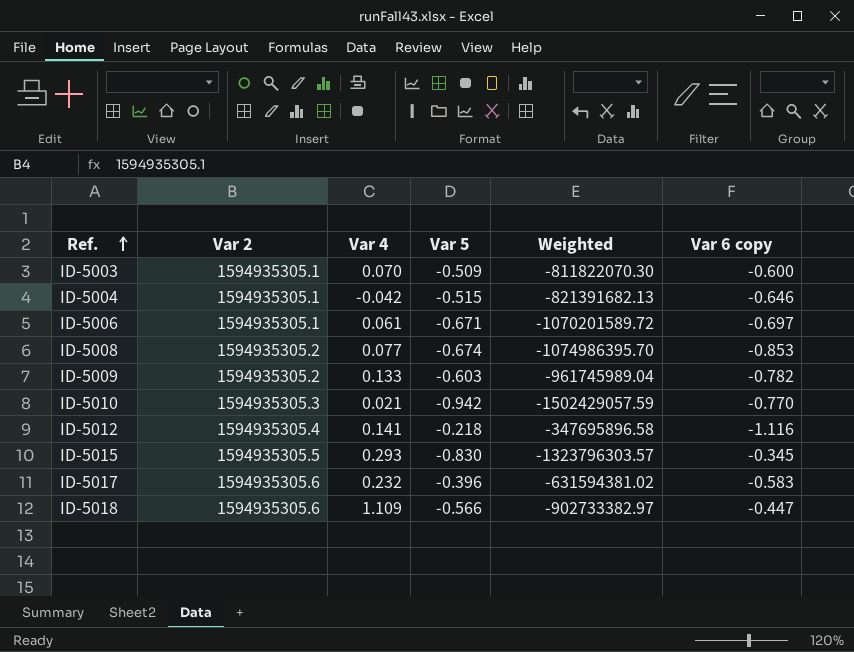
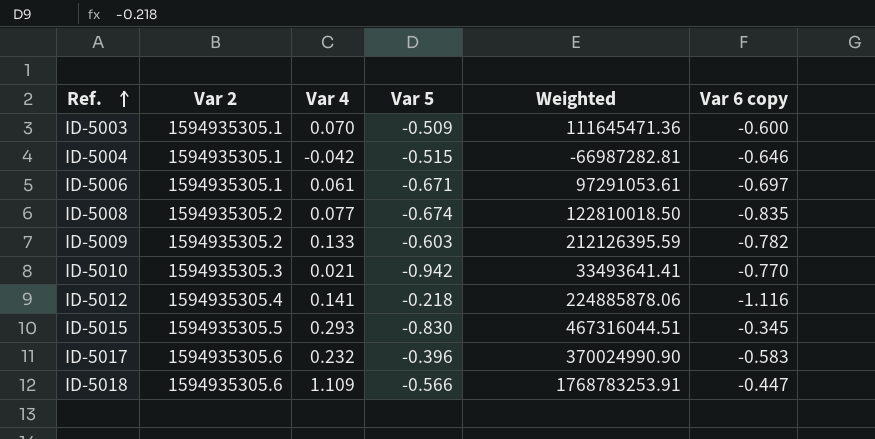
column Weighted | formula: [Var 2] * [Var 5] -> [Var 2] * [Var 4]
ID-5008 | Var 6 copy: -0.853 -> -0.835

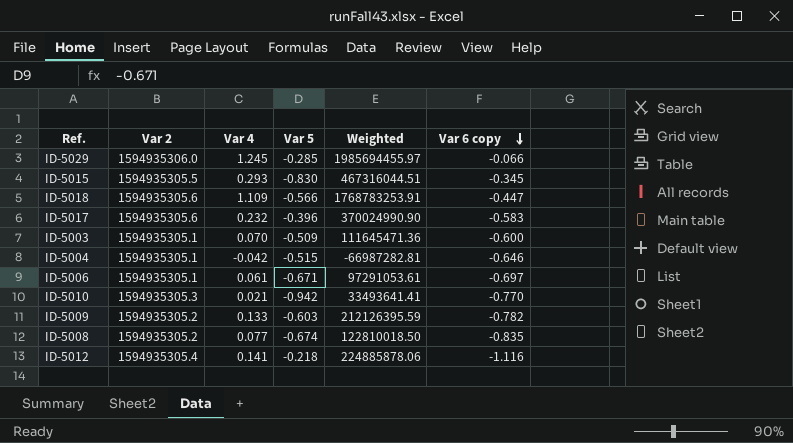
row order: Ref. ascending -> Var 6 copy descending
row ID-5029: none -> 1594935306.0 | 1.245 | -0.285 | 1985694455.97 | -0.066

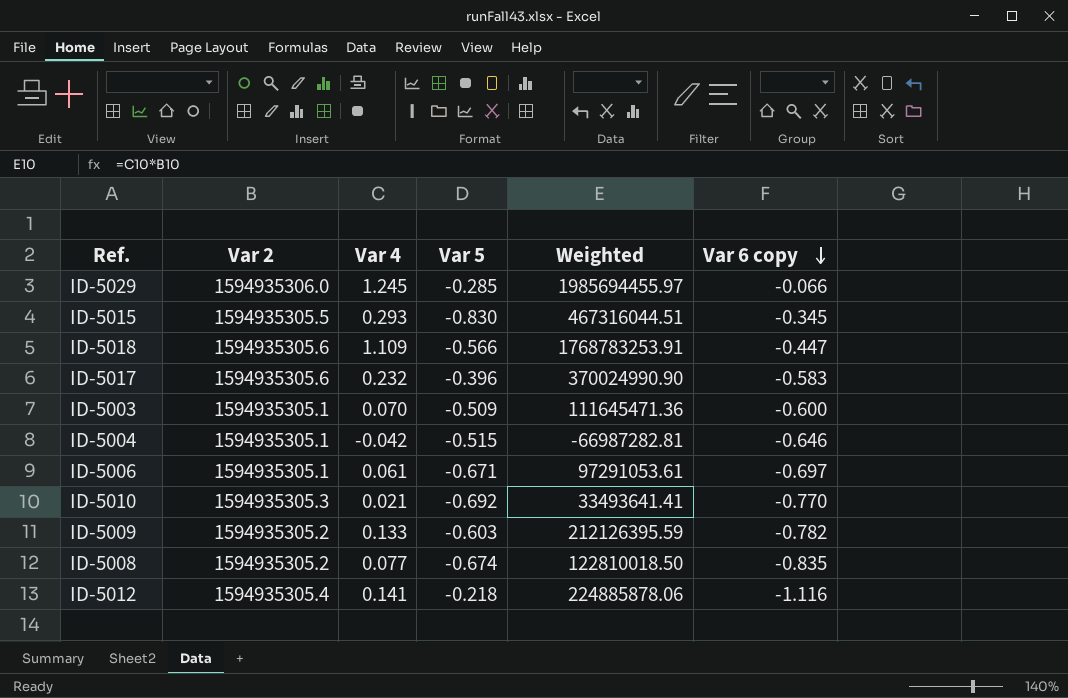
ID-5010 | Var 5: -0.942 -> -0.692

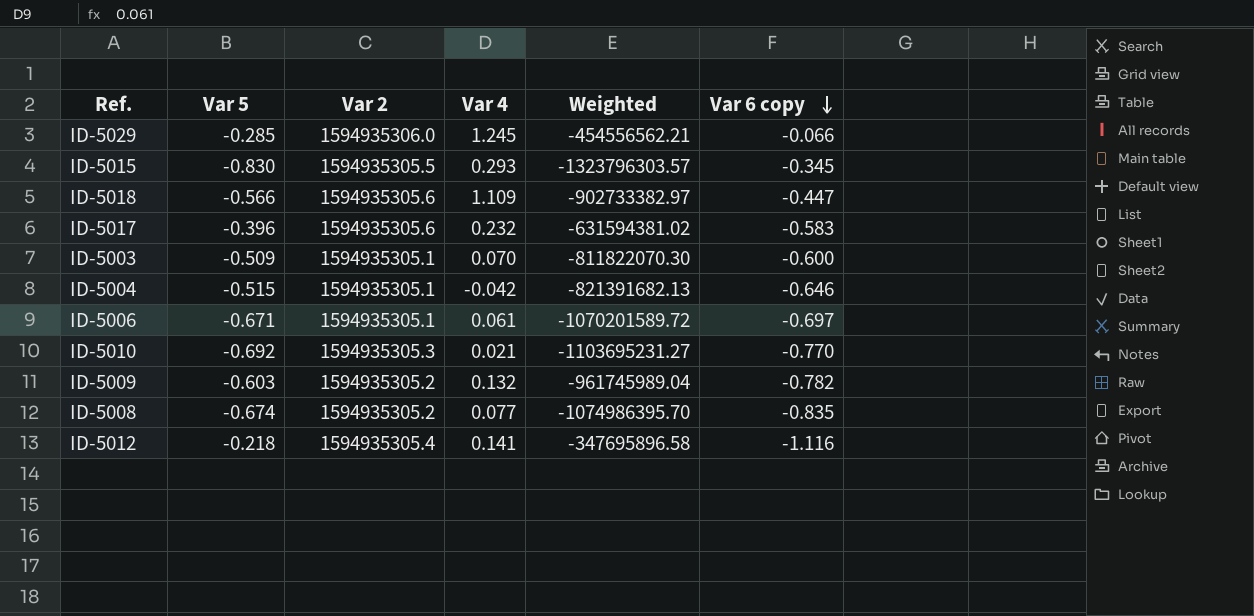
column Var 5 | position: 4 -> 2
column Weighted | formula: [Var 2] * [Var 4] -> [Var 5] * [Var 2]
ID-5009 | Var 4: 0.133 -> 0.132

